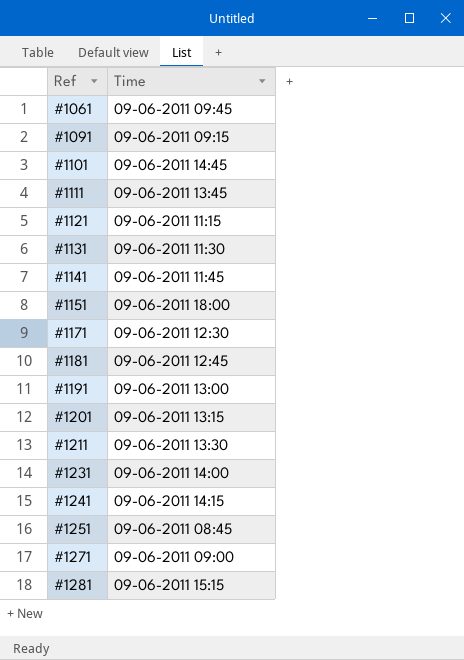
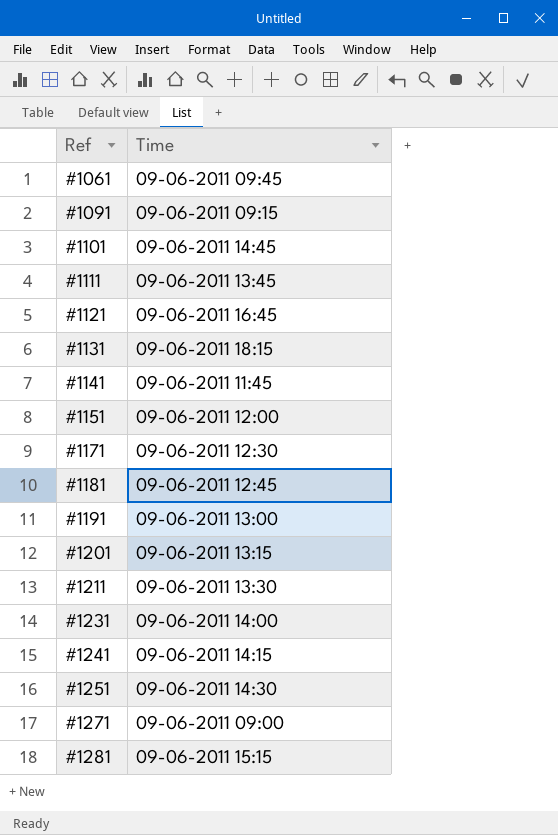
#1121 | Time: 09-06-2011 11:15 -> 09-06-2011 16:45
#1131 | Time: 09-06-2011 11:30 -> 09-06-2011 18:15
#1151 | Time: 09-06-2011 18:00 -> 09-06-2011 12:00
#1251 | Time: 09-06-2011 08:45 -> 09-06-2011 14:30

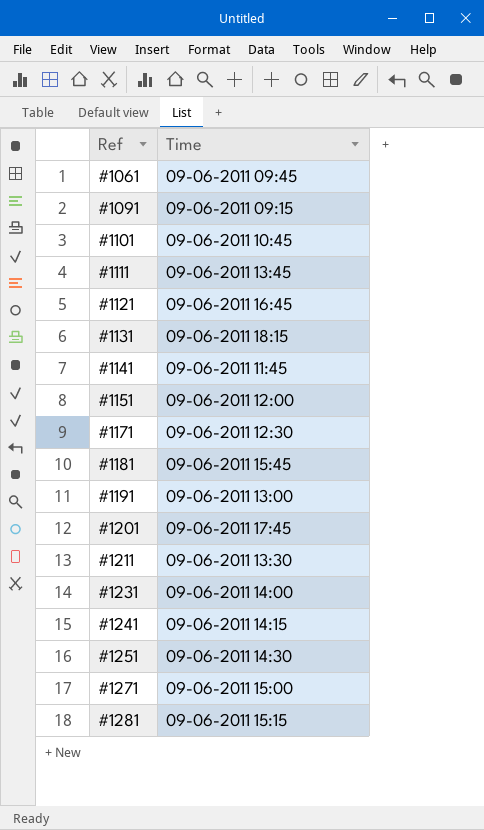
#1101 | Time: 09-06-2011 14:45 -> 09-06-2011 10:45
#1181 | Time: 09-06-2011 12:45 -> 09-06-2011 15:45
#1201 | Time: 09-06-2011 13:15 -> 09-06-2011 17:45
#1271 | Time: 09-06-2011 09:00 -> 09-06-2011 15:00

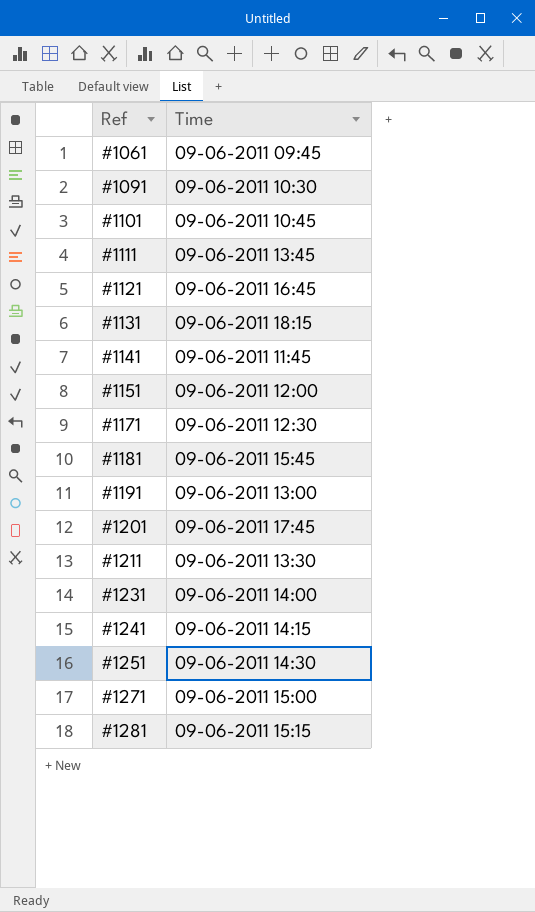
#1091 | Time: 09-06-2011 09:15 -> 09-06-2011 10:30

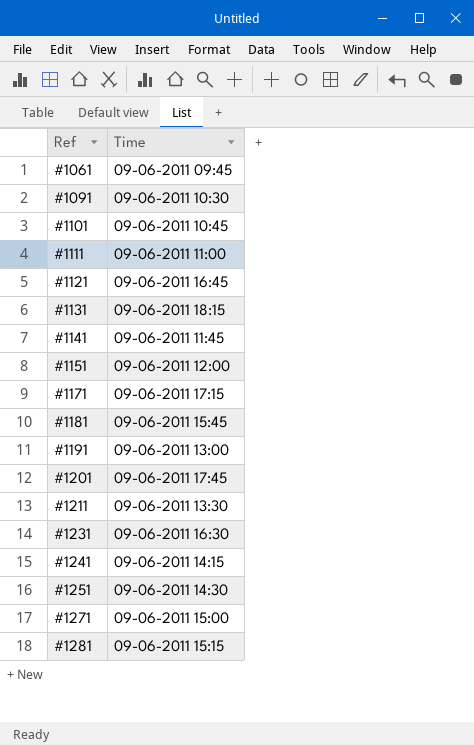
#1111 | Time: 09-06-2011 13:45 -> 09-06-2011 11:00
#1171 | Time: 09-06-2011 12:30 -> 09-06-2011 17:15
#1231 | Time: 09-06-2011 14:00 -> 09-06-2011 16:30

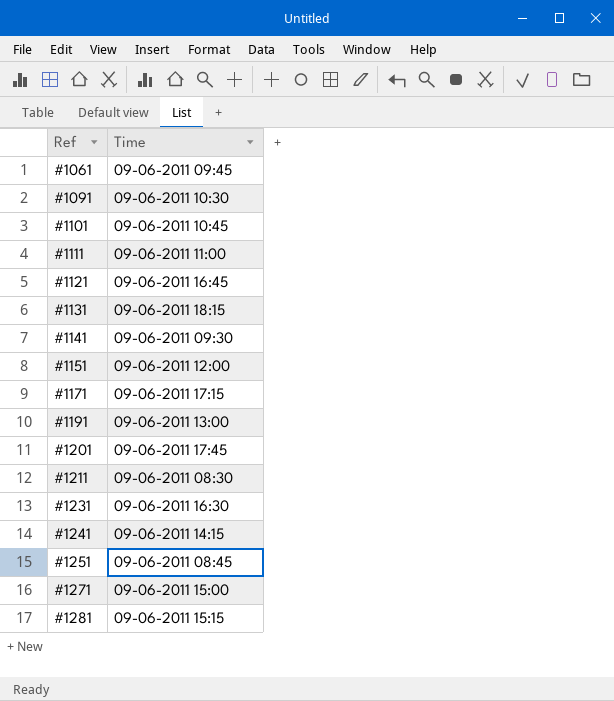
row #1181: 09-06-2011 15:45 -> none
#1141 | Time: 09-06-2011 11:45 -> 09-06-2011 09:30
#1211 | Time: 09-06-2011 13:30 -> 09-06-2011 08:30
#1251 | Time: 09-06-2011 14:30 -> 09-06-2011 08:45

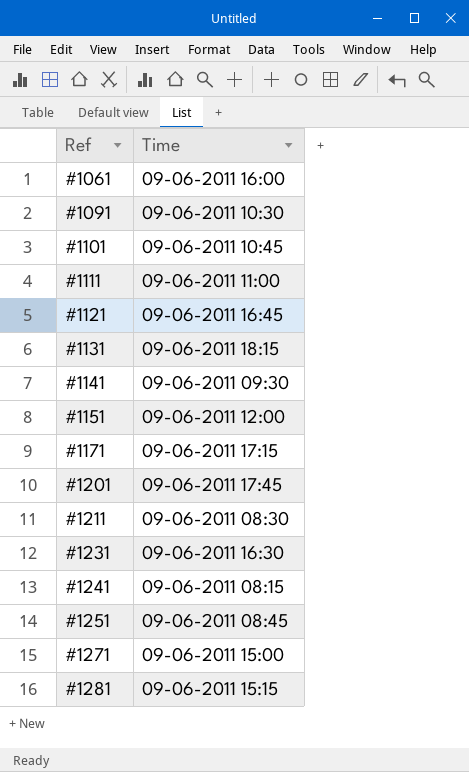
row #1191: 09-06-2011 13:00 -> none
#1061 | Time: 09-06-2011 09:45 -> 09-06-2011 16:00
#1241 | Time: 09-06-2011 14:15 -> 09-06-2011 08:15

